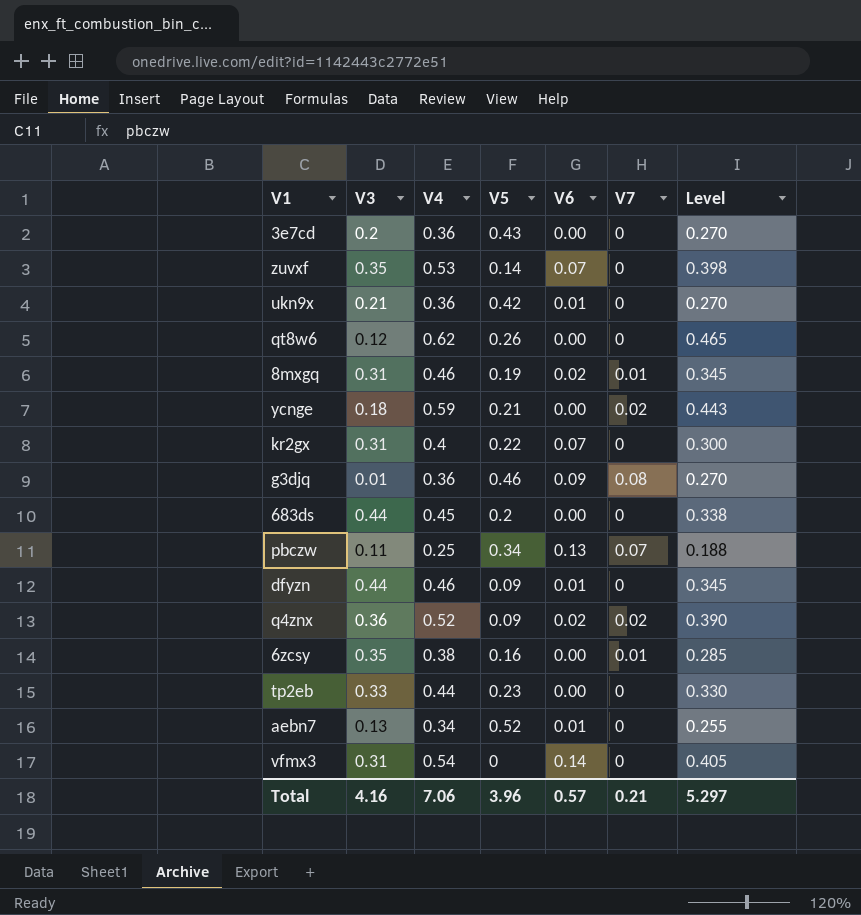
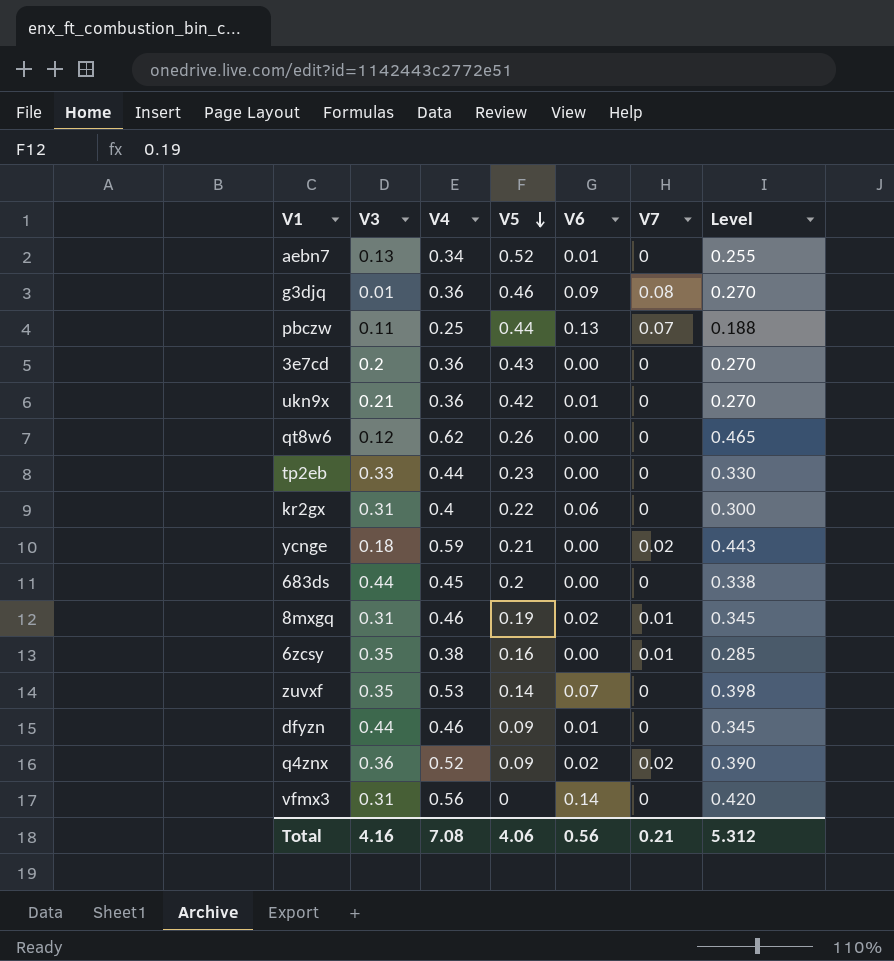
row order: none -> V5 descending
pbczw | V5: 0.34 -> 0.44
kr2gx | V6: 0.07 -> 0.06
vfmx3 | V4: 0.54 -> 0.56
vfmx3 | Level: 0.405 -> 0.420
Total | V4: 7.06 -> 7.08
Total | V5: 3.96 -> 4.06
Total | V6: 0.57 -> 0.56
Total | Level: 5.297 -> 5.312

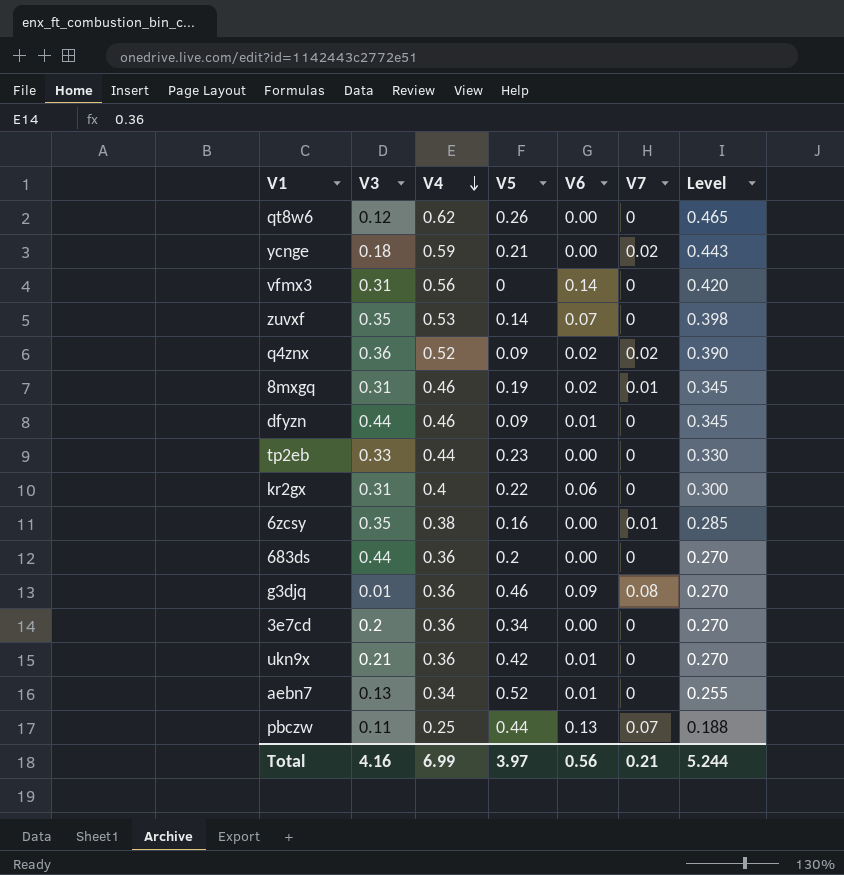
row order: V5 descending -> V4 descending
683ds | V4: 0.45 -> 0.36
683ds | Level: 0.338 -> 0.270
3e7cd | V5: 0.43 -> 0.34
Total | V4: 7.08 -> 6.99
Total | V5: 4.06 -> 3.97
Total | Level: 5.312 -> 5.244

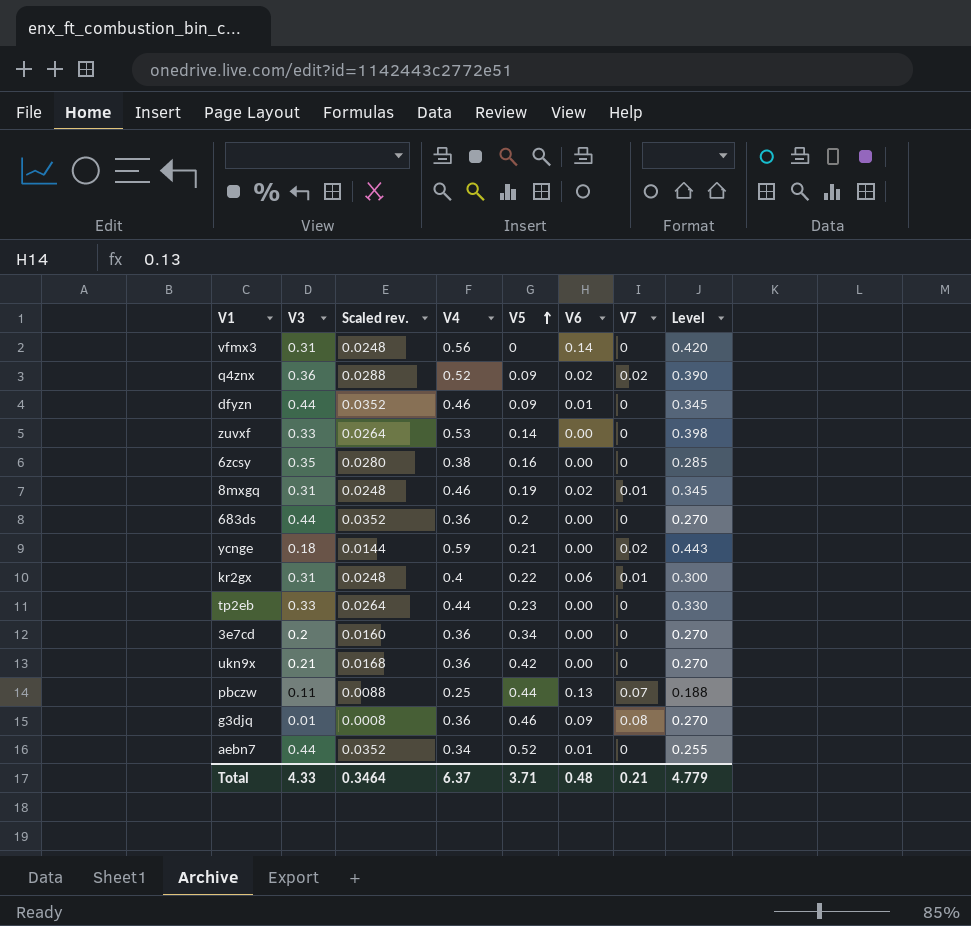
row order: V4 descending -> V5 ascending
column Scaled rev. | formula: none -> [V3] * 0.08
row qt8w6: 0.12 | 0.62 | 0.26 | 0.00 | 0 | 0.465 -> none
zuvxf | V3: 0.35 -> 0.33
zuvxf | V6: 0.07 -> 0.00
6zcsy | V7: 0.01 -> 0
kr2gx | V7: 0 -> 0.01
ukn9x | V6: 0.01 -> 0.00
aebn7 | V3: 0.13 -> 0.44
Total | V3: 4.16 -> 4.33
Total | V4: 6.99 -> 6.37
Total | V5: 3.97 -> 3.71
Total | V6: 0.56 -> 0.48
Total | Level: 5.244 -> 4.779

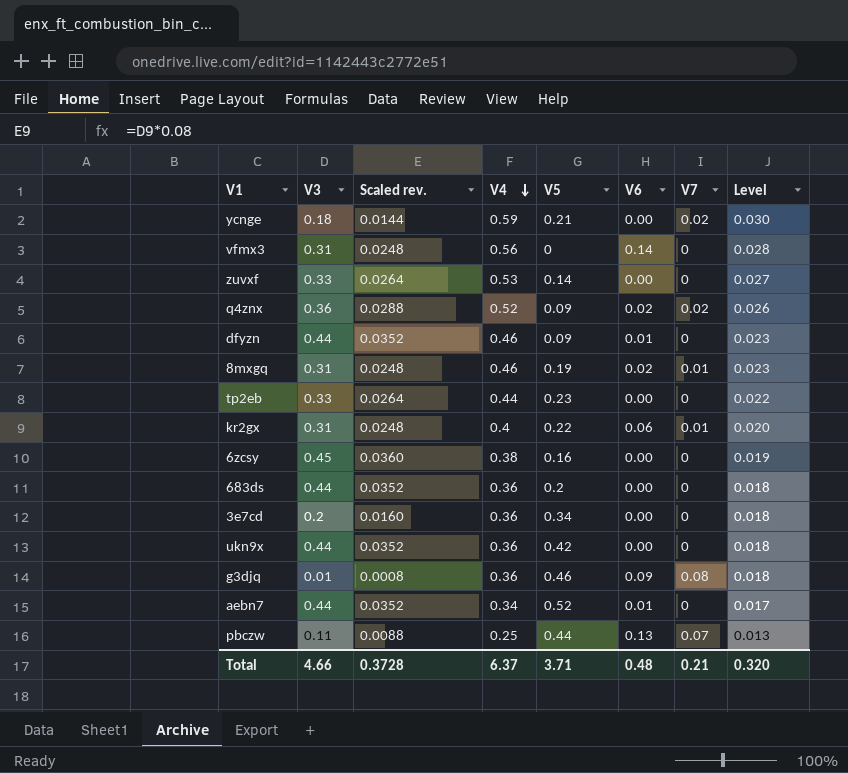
row order: V5 ascending -> V4 descending
column Level | formula: [V4] * 0.75 -> [V4] * 0.05
6zcsy | V3: 0.35 -> 0.45
6zcsy | Scaled rev.: 0.0280 -> 0.0360
ukn9x | V3: 0.21 -> 0.44
ukn9x | Scaled rev.: 0.0168 -> 0.0352
Total | V3: 4.33 -> 4.66
Total | Scaled rev.: 0.3464 -> 0.3728
Total | Level: 4.779 -> 0.320

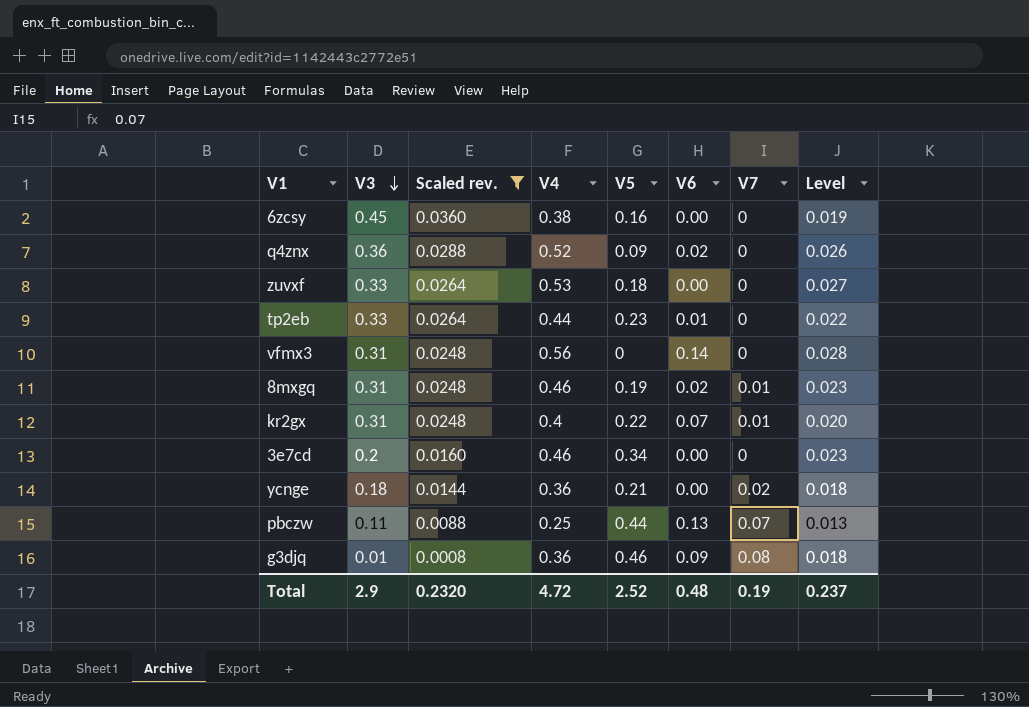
filter: none -> Scaled rev. != 0.0352
row order: V4 descending -> V3 descending
q4znx | V7: 0.02 -> 0
zuvxf | V5: 0.14 -> 0.18
tp2eb | V6: 0.00 -> 0.01
kr2gx | V6: 0.06 -> 0.07
3e7cd | V4: 0.36 -> 0.46
3e7cd | Level: 0.018 -> 0.023
ycnge | V4: 0.59 -> 0.36
ycnge | Level: 0.030 -> 0.018
Total | V3: 4.66 -> 2.9
Total | Scaled rev.: 0.3728 -> 0.2320
Total | V4: 6.37 -> 4.72
Total | V5: 3.71 -> 2.52
Total | V7: 0.21 -> 0.19
Total | Level: 0.320 -> 0.237

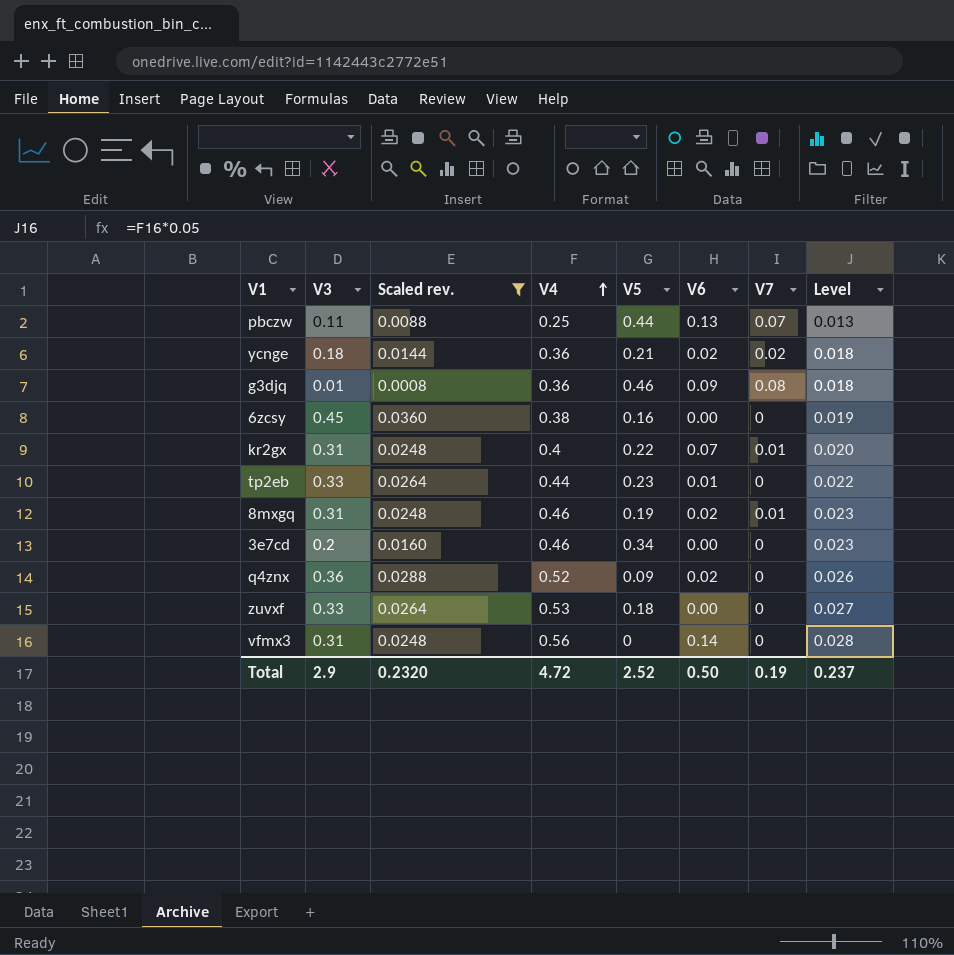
row order: V3 descending -> V4 ascending
ycnge | V6: 0.00 -> 0.02
Total | V6: 0.48 -> 0.50

